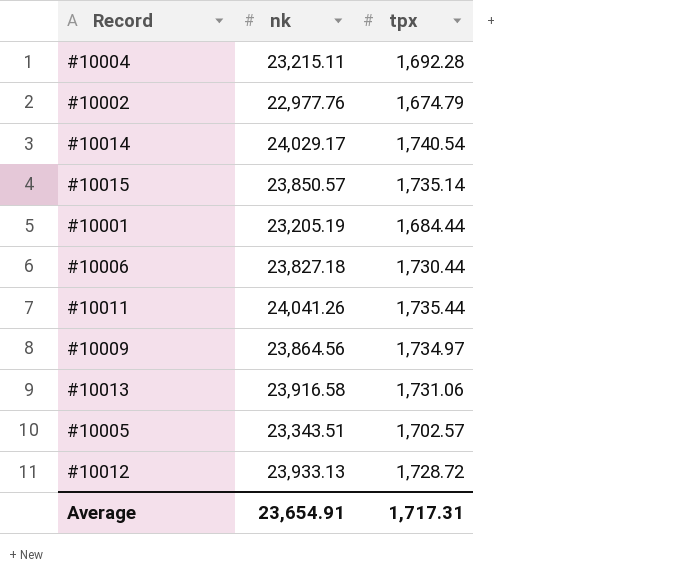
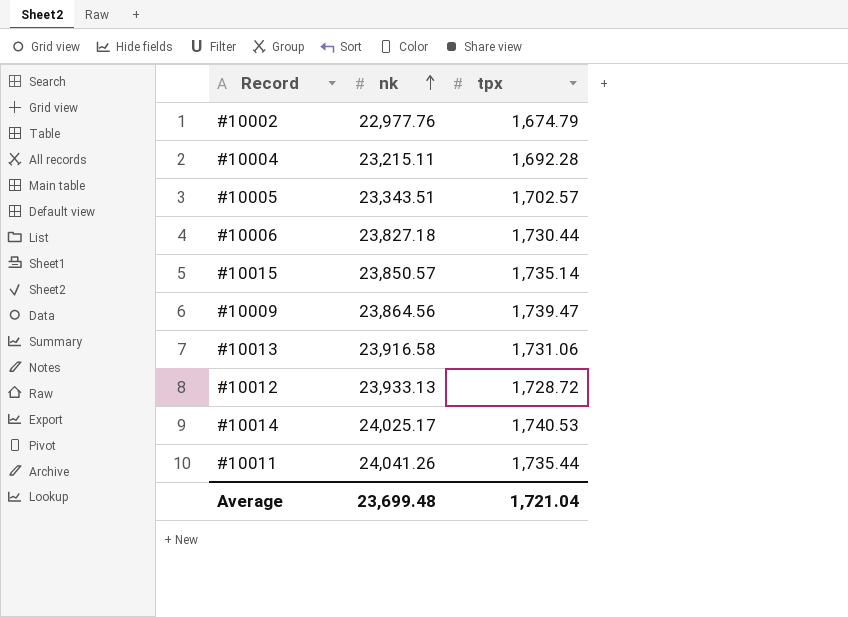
row order: none -> nk ascending
row #10001: 23,205.19 | 1,684.44 -> none
#10009 | tpx: 1,734.97 -> 1,739.47
#10014 | nk: 24,029.17 -> 24,025.17
#10014 | tpx: 1,740.54 -> 1,740.53
Average | nk: 23,654.91 -> 23,699.48
Average | tpx: 1,717.31 -> 1,721.04

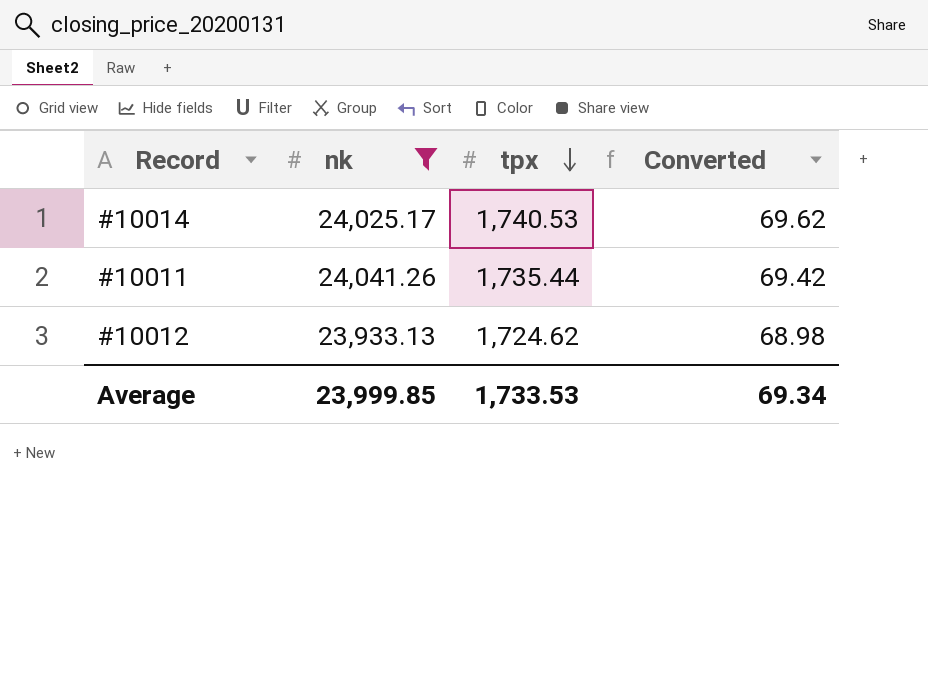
filter: none -> nk >= 23,933.13
row order: nk ascending -> tpx descending
column Converted | formula: none -> [tpx] * 0.04
#10012 | tpx: 1,728.72 -> 1,724.62
Average | nk: 23,699.48 -> 23,999.85
Average | tpx: 1,721.04 -> 1,733.53

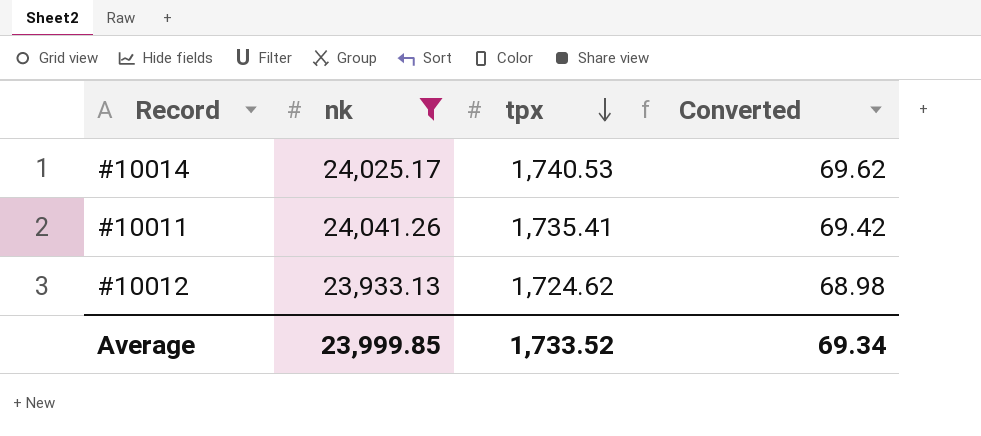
#10011 | tpx: 1,735.44 -> 1,735.41
Average | tpx: 1,733.53 -> 1,733.52

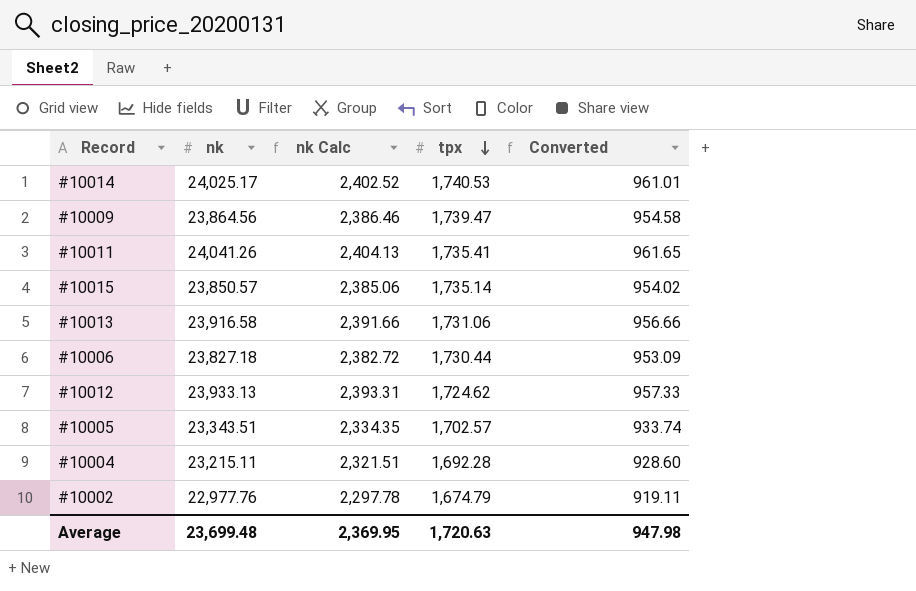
filter: nk >= 23,933.13 -> none
column nk Calc | formula: none -> [nk] * 0.1
column Converted | formula: [tpx] * 0.04 -> [nk] * 0.04
Average | nk: 23,999.85 -> 23,699.48
Average | tpx: 1,733.52 -> 1,720.63
Average | Converted: 69.34 -> 947.98

